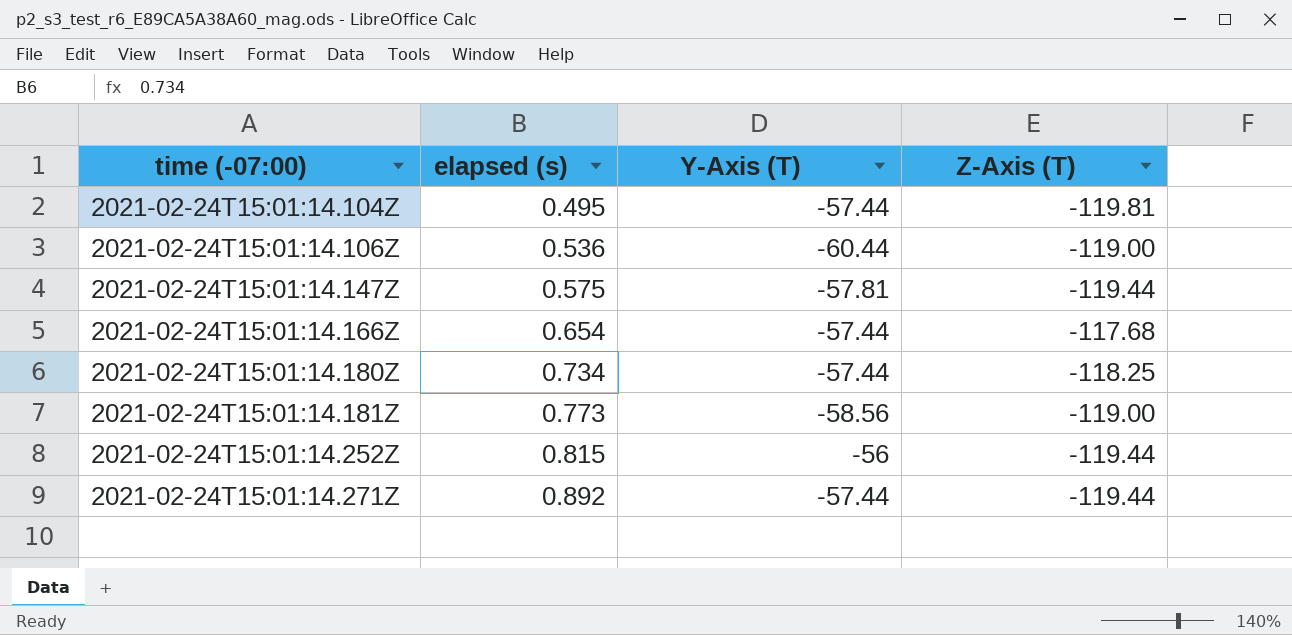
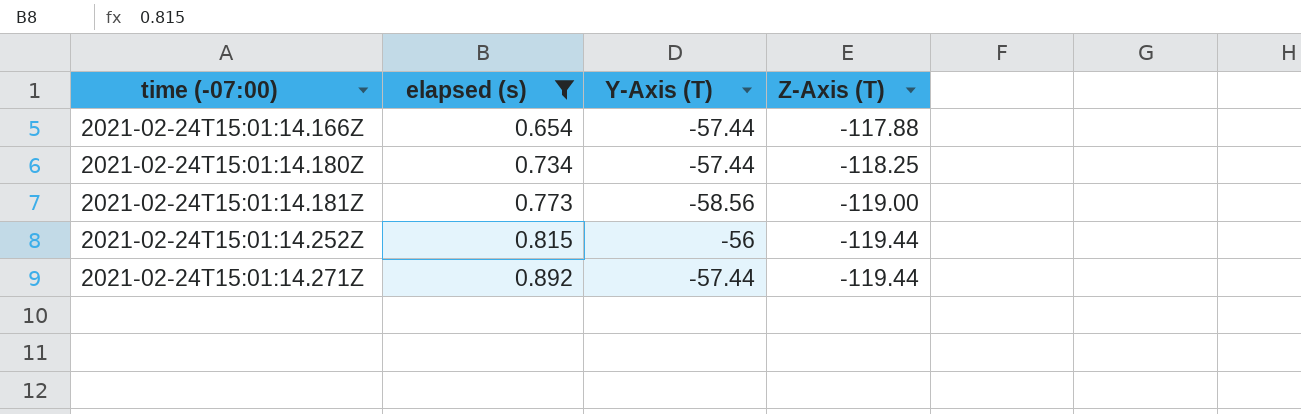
filter: none -> elapsed (s) >= 0.654
2021-02-24T15:01:14.166Z | Z-Axis (T): -117.68 -> -117.88

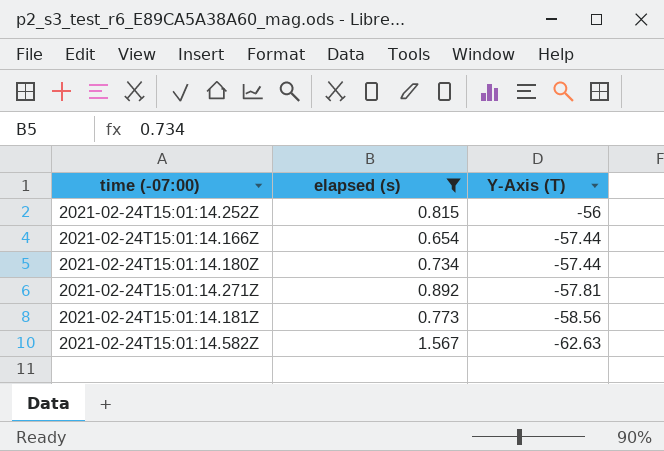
row order: time (-07:00) ascending -> Y-Axis (T) descending
column Z-Axis (T) | position: 4 -> none
2021-02-24T15:01:14.271Z | Y-Axis (T): -57.44 -> -57.81
row 2021-02-24T15:01:14.582Z: none -> 1.567 | -62.63

